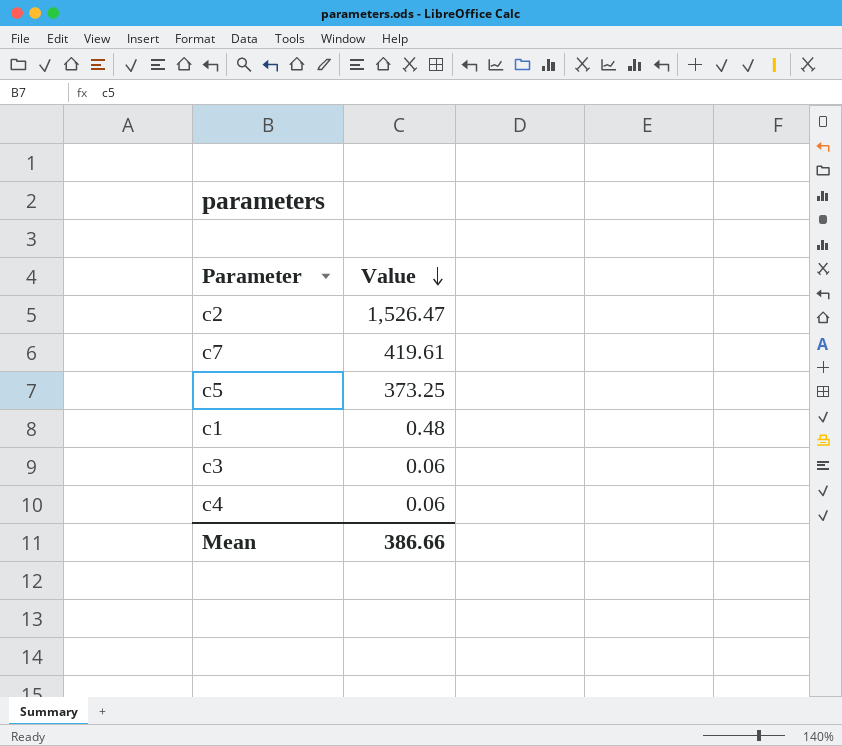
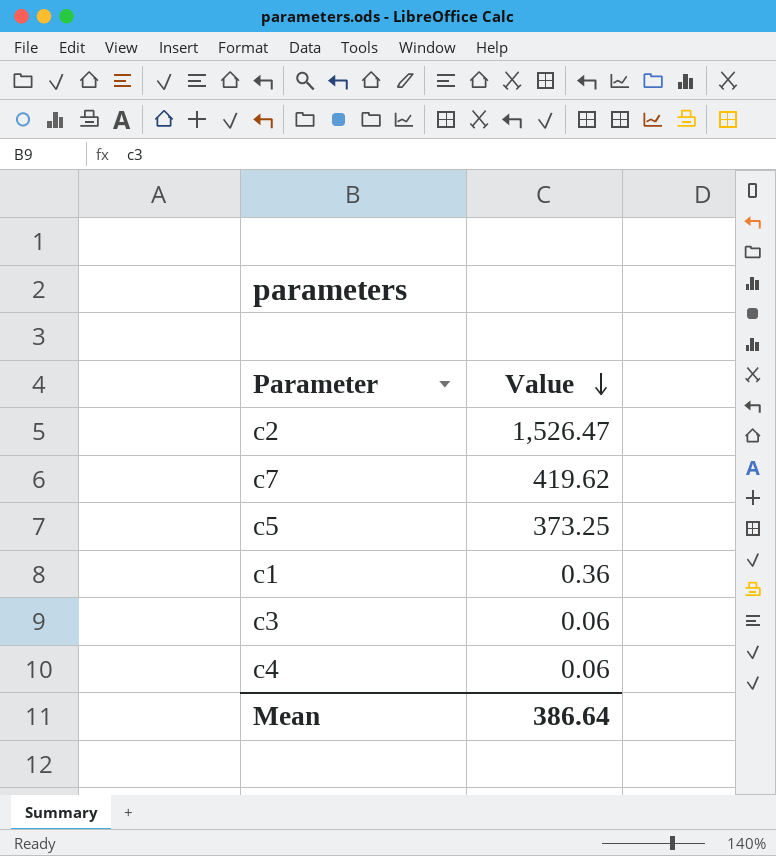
c7 | Value: 419.61 -> 419.62
c1 | Value: 0.48 -> 0.36
Mean | Value: 386.66 -> 386.64

